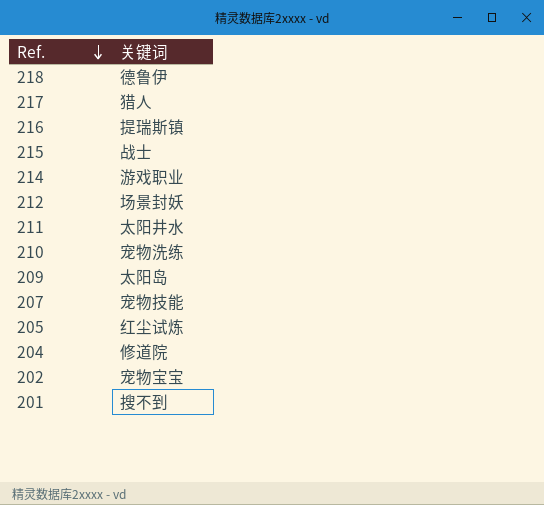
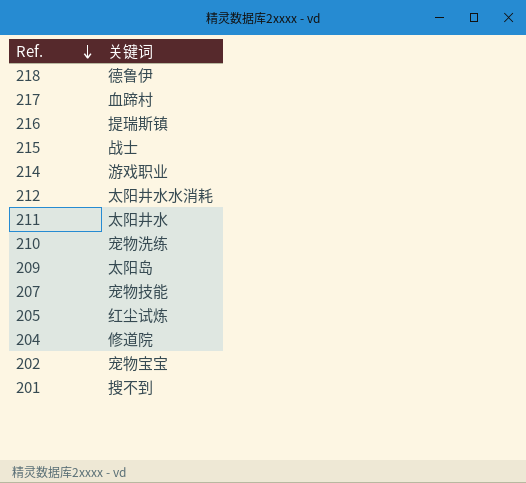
217 | 关键词: 猎人 -> 血蹄村
212 | 关键词: 场景封妖 -> 太阳井水水消耗

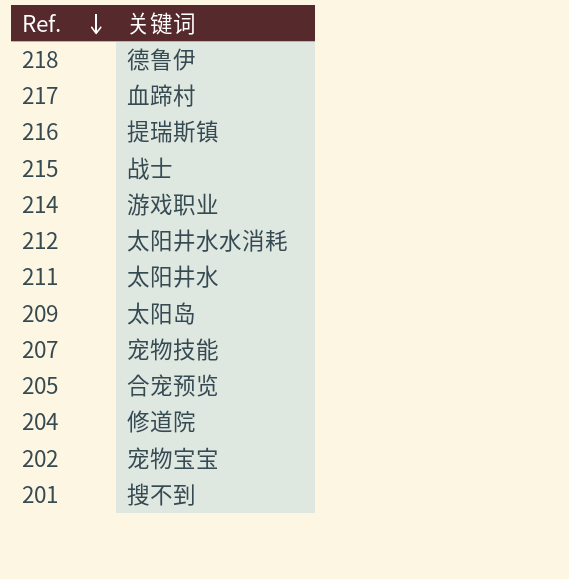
row 210: 宠物洗练 -> none
205 | 关键词: 红尘试炼 -> 合宠预览

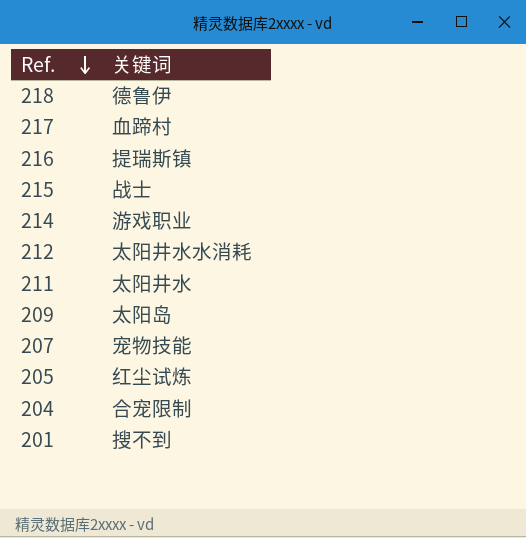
row 202: 宠物宝宝 -> none
205 | 关键词: 合宠预览 -> 红尘试炼
204 | 关键词: 修道院 -> 合宠限制

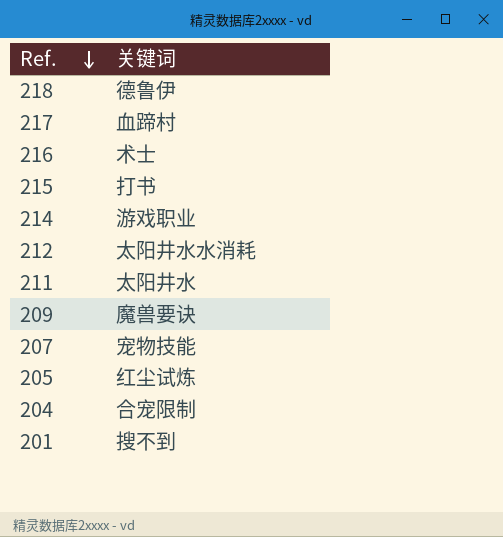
216 | 关键词: 提瑞斯镇 -> 术士
215 | 关键词: 战士 -> 打书
209 | 关键词: 太阳岛 -> 魔兽要诀

